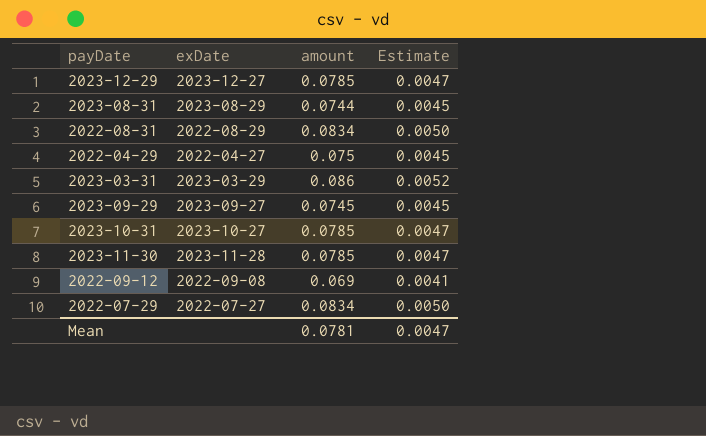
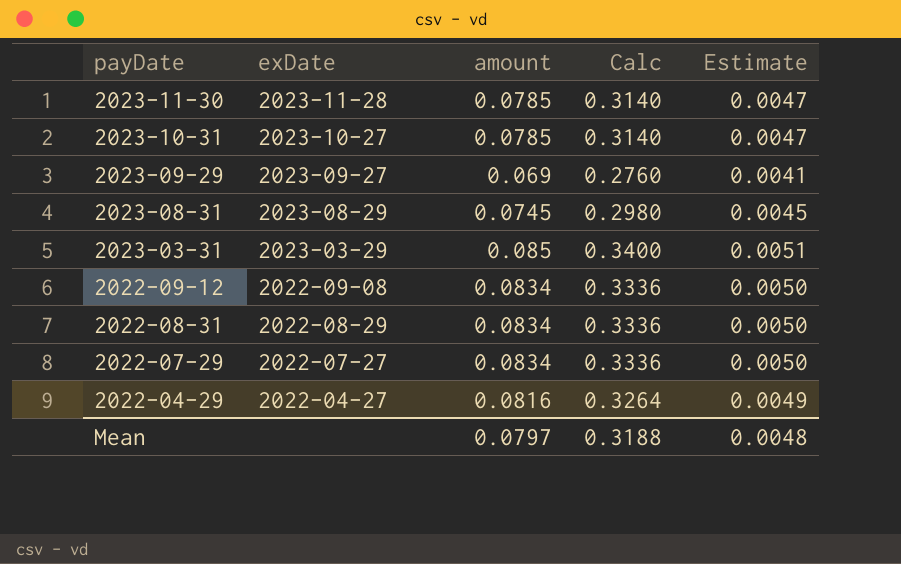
row order: none -> payDate descending
column Calc | formula: none -> [amount] * 4
row 2023-12-29: 2023-12-27 | 0.0785 | 0.0047 -> none
2023-09-29 | amount: 0.0745 -> 0.069
2023-09-29 | Estimate: 0.0045 -> 0.0041
2023-08-31 | amount: 0.0744 -> 0.0745
2023-03-31 | amount: 0.086 -> 0.085
2023-03-31 | Estimate: 0.0052 -> 0.0051
2022-09-12 | amount: 0.069 -> 0.0834
2022-09-12 | Estimate: 0.0041 -> 0.0050
2022-04-29 | amount: 0.075 -> 0.0816
2022-04-29 | Estimate: 0.0045 -> 0.0049
Mean | amount: 0.0781 -> 0.0797
Mean | Estimate: 0.0047 -> 0.0048

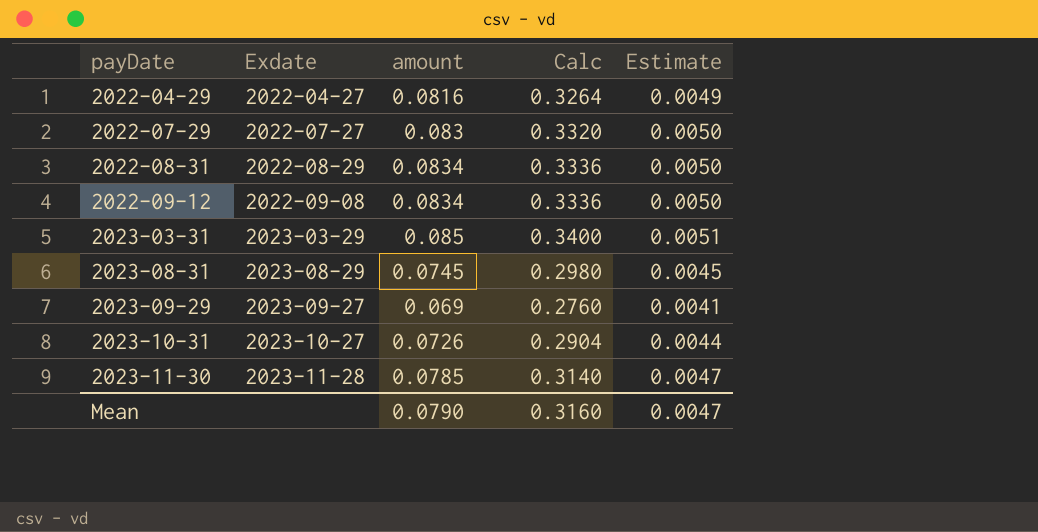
row order: payDate descending -> payDate ascending
column name: exDate -> Exdate
2022-07-29 | amount: 0.0834 -> 0.083
2022-07-29 | Calc: 0.3336 -> 0.3320
2023-10-31 | amount: 0.0785 -> 0.0726
2023-10-31 | Calc: 0.3140 -> 0.2904
2023-10-31 | Estimate: 0.0047 -> 0.0044
Mean | amount: 0.0797 -> 0.0790
Mean | Calc: 0.3188 -> 0.3160
Mean | Estimate: 0.0048 -> 0.0047

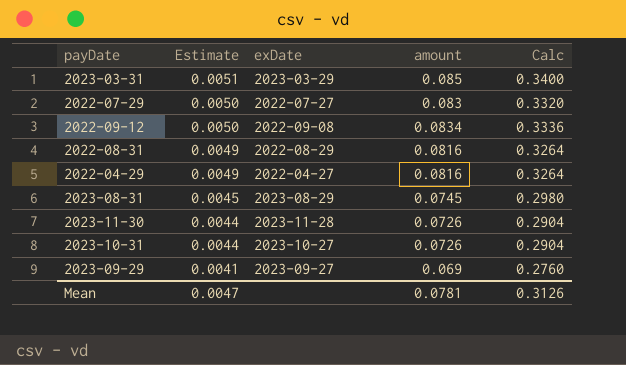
row order: payDate ascending -> Estimate descending
column Estimate | position: 5 -> 2
column name: Exdate -> exDate
2022-08-31 | Estimate: 0.0050 -> 0.0049
2022-08-31 | amount: 0.0834 -> 0.0816
2022-08-31 | Calc: 0.3336 -> 0.3264
2023-11-30 | Estimate: 0.0047 -> 0.0044
2023-11-30 | amount: 0.0785 -> 0.0726
2023-11-30 | Calc: 0.3140 -> 0.2904
Mean | amount: 0.0790 -> 0.0781
Mean | Calc: 0.3160 -> 0.3126

